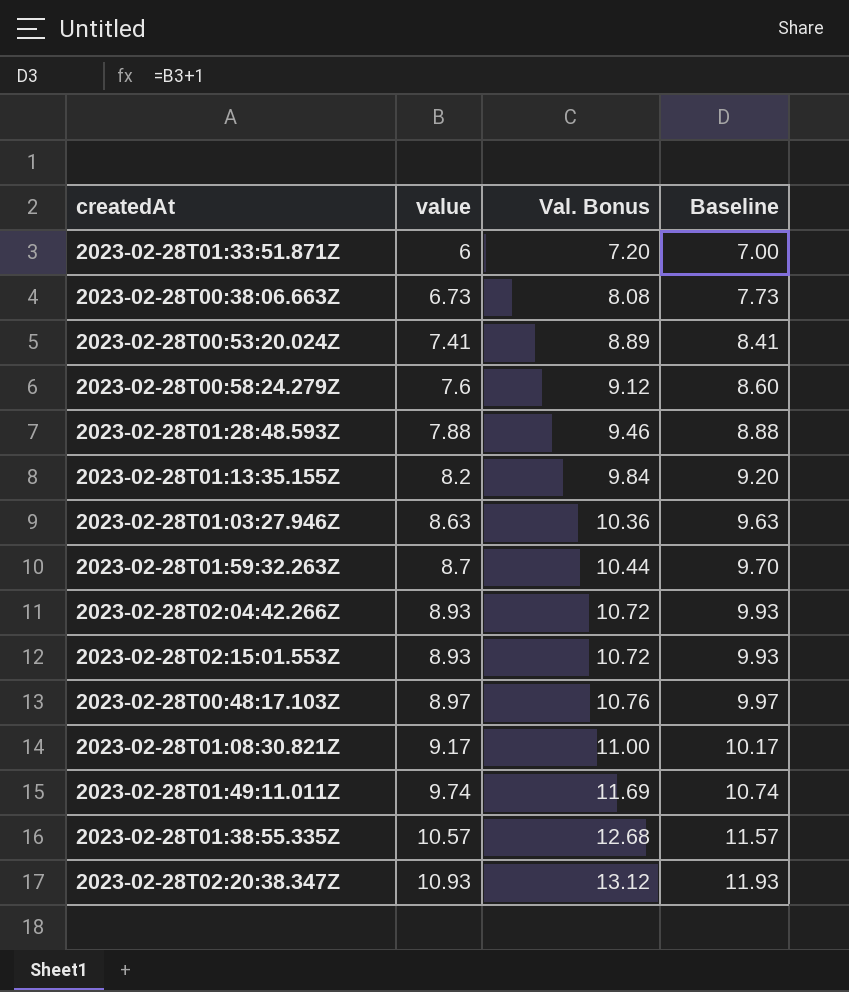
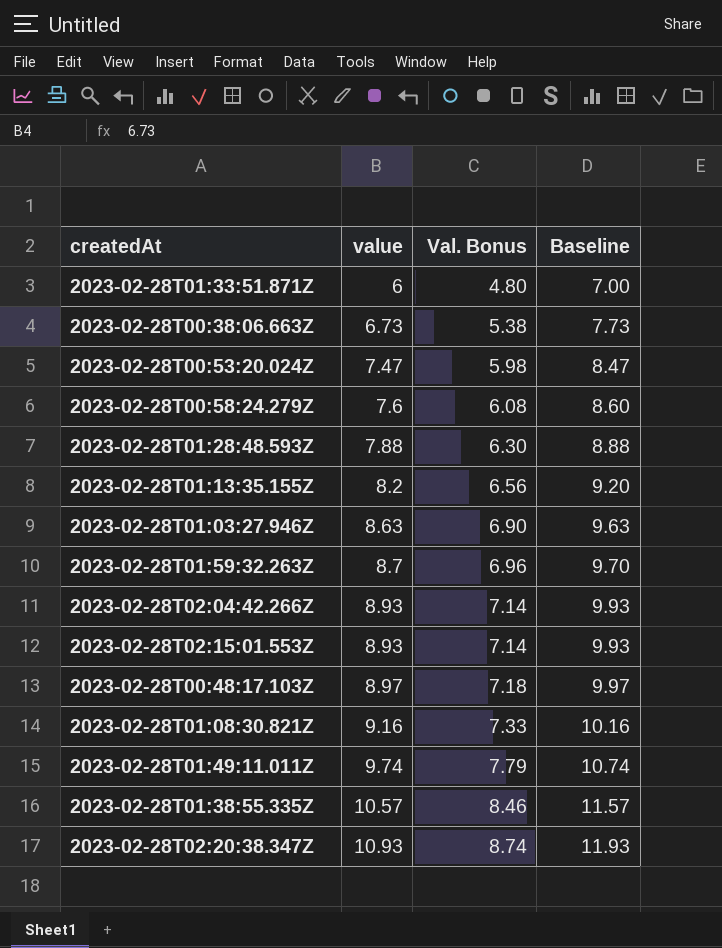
column Val. Bonus | formula: [value] * 1.2 -> [value] * 0.8
2023-02-28T00:53:20.024Z | value: 7.41 -> 7.47
2023-02-28T00:53:20.024Z | Baseline: 8.41 -> 8.47
2023-02-28T01:08:30.821Z | value: 9.17 -> 9.16
2023-02-28T01:08:30.821Z | Baseline: 10.17 -> 10.16

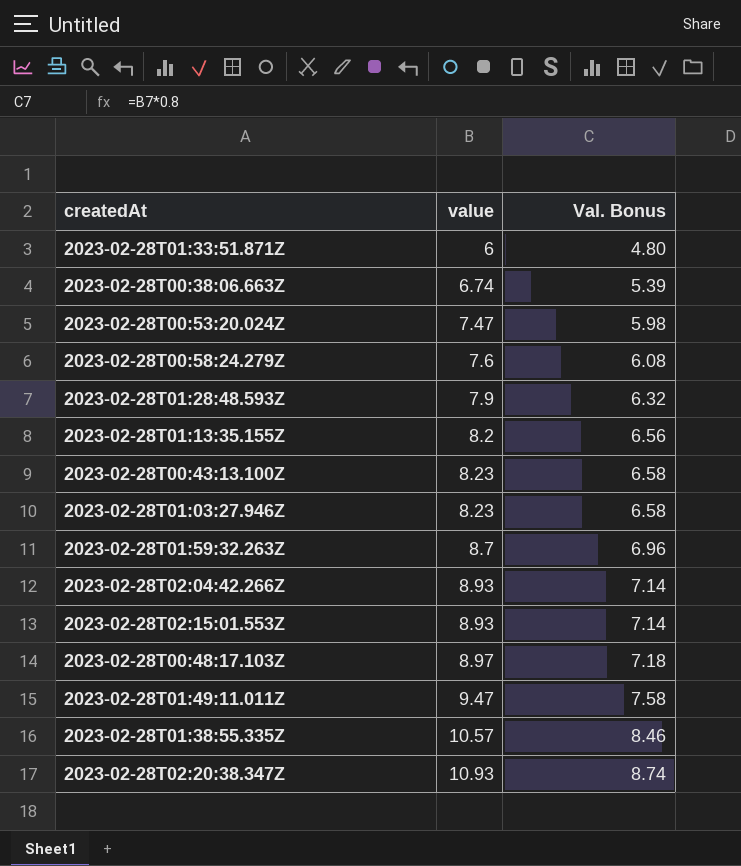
column Baseline | formula: [value] + 1 -> none
row 2023-02-28T01:08:30.821Z: 9.16 | 7.33 | 10.16 -> none
2023-02-28T00:38:06.663Z | value: 6.73 -> 6.74
2023-02-28T00:38:06.663Z | Val. Bonus: 5.38 -> 5.39
2023-02-28T01:28:48.593Z | value: 7.88 -> 7.9
2023-02-28T01:28:48.593Z | Val. Bonus: 6.30 -> 6.32
row 2023-02-28T00:43:13.100Z: none -> 8.23 | 6.58
2023-02-28T01:03:27.946Z | value: 8.63 -> 8.23
2023-02-28T01:03:27.946Z | Val. Bonus: 6.90 -> 6.58
2023-02-28T01:49:11.011Z | value: 9.74 -> 9.47
2023-02-28T01:49:11.011Z | Val. Bonus: 7.79 -> 7.58

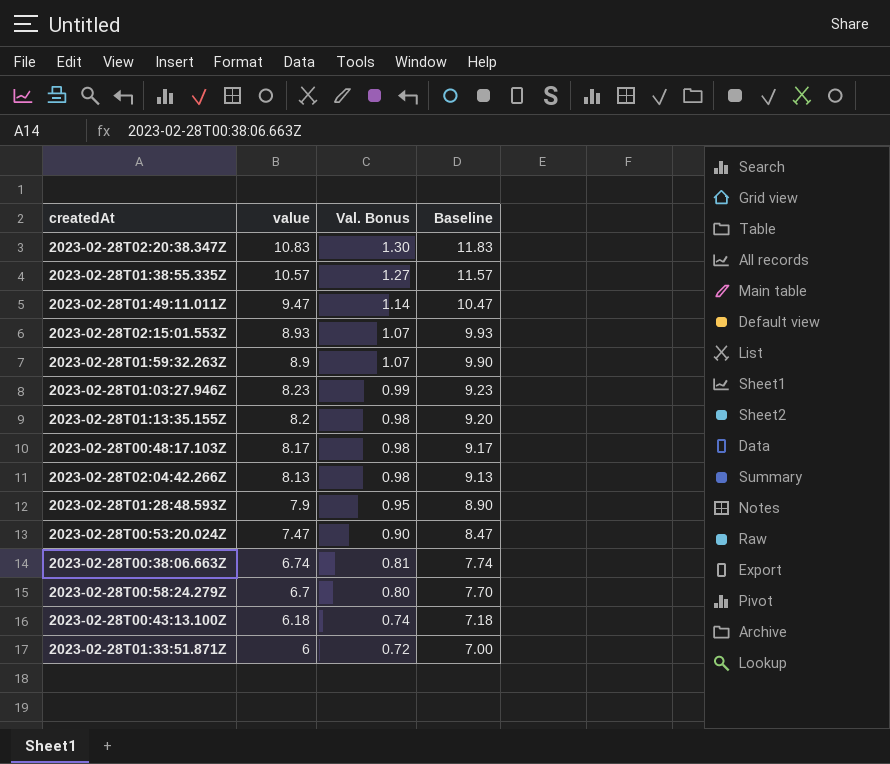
row order: value ascending -> value descending
column Val. Bonus | formula: [value] * 0.8 -> [value] * 0.12
column Baseline | formula: none -> [value] + 1
2023-02-28T02:20:38.347Z | value: 10.93 -> 10.83
2023-02-28T01:59:32.263Z | value: 8.7 -> 8.9
2023-02-28T00:48:17.103Z | value: 8.97 -> 8.17
2023-02-28T02:04:42.266Z | value: 8.93 -> 8.13
2023-02-28T00:58:24.279Z | value: 7.6 -> 6.7
2023-02-28T00:43:13.100Z | value: 8.23 -> 6.18

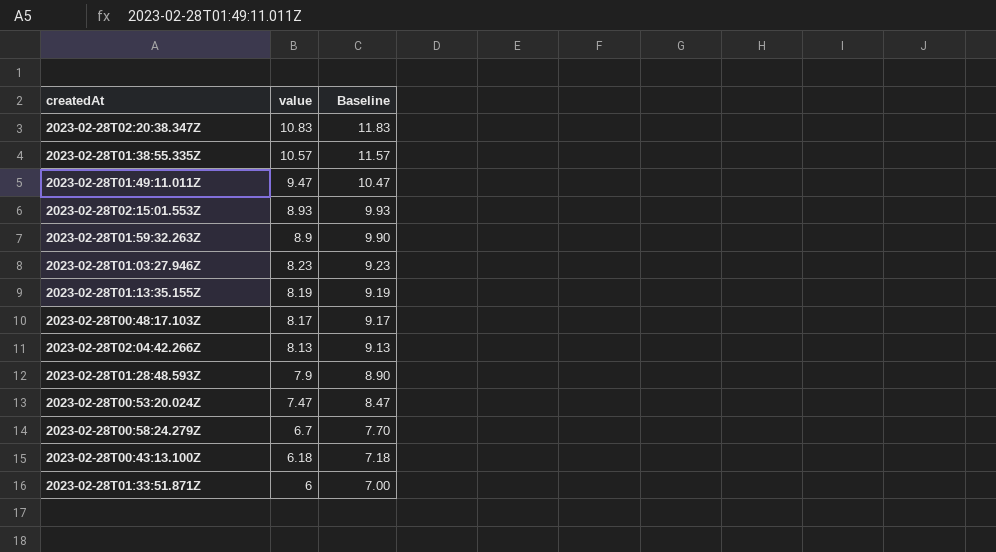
column Val. Bonus | formula: [value] * 0.12 -> none
row 2023-02-28T00:38:06.663Z: 6.74 | 0.81 | 7.74 -> none
2023-02-28T01:13:35.155Z | value: 8.2 -> 8.19
2023-02-28T01:13:35.155Z | Baseline: 9.20 -> 9.19

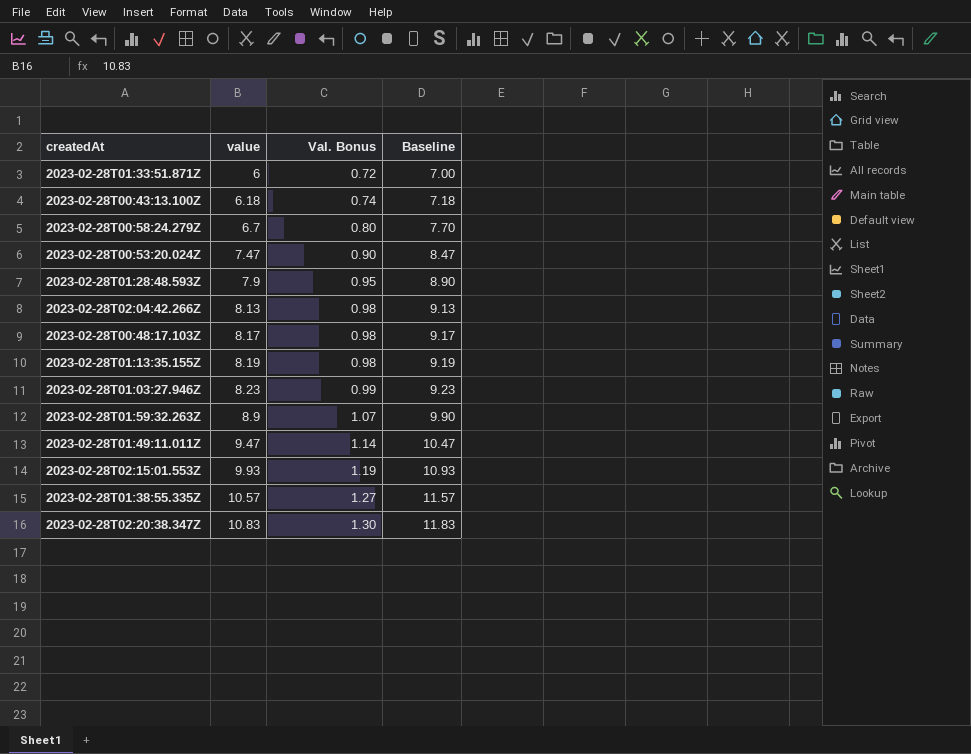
row order: value descending -> value ascending
column Val. Bonus | formula: none -> [value] * 0.12
2023-02-28T02:15:01.553Z | value: 8.93 -> 9.93
2023-02-28T02:15:01.553Z | Baseline: 9.93 -> 10.93

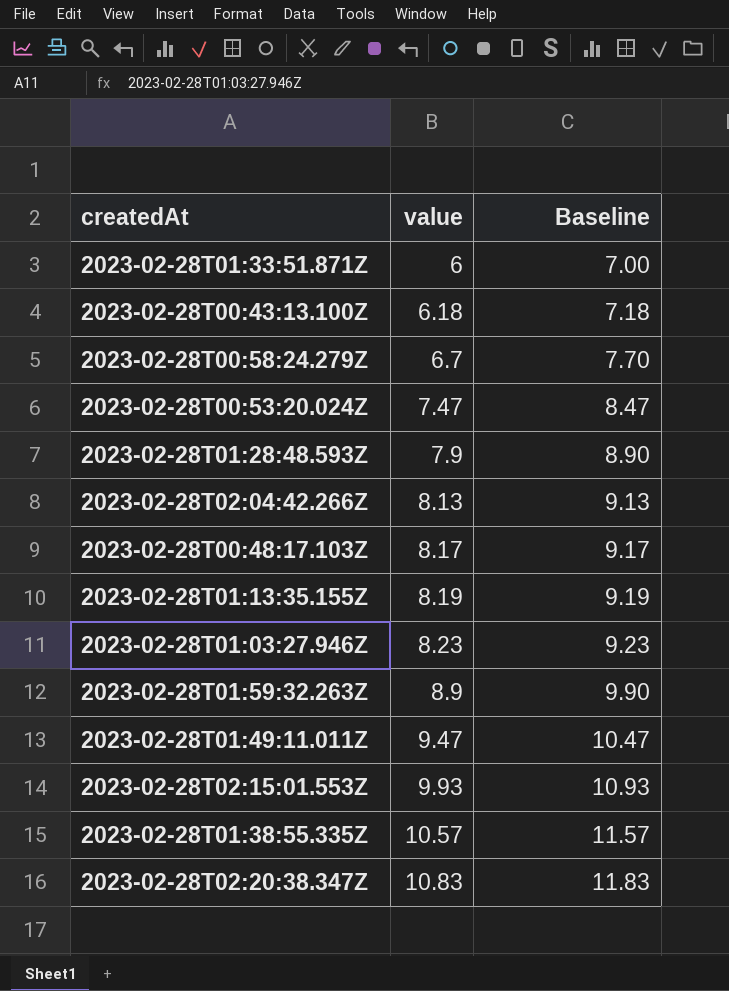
column Val. Bonus | formula: [value] * 0.12 -> none

